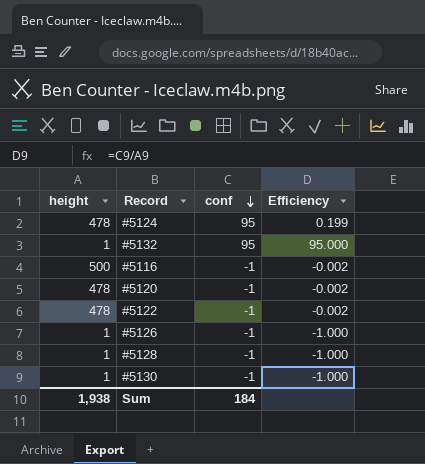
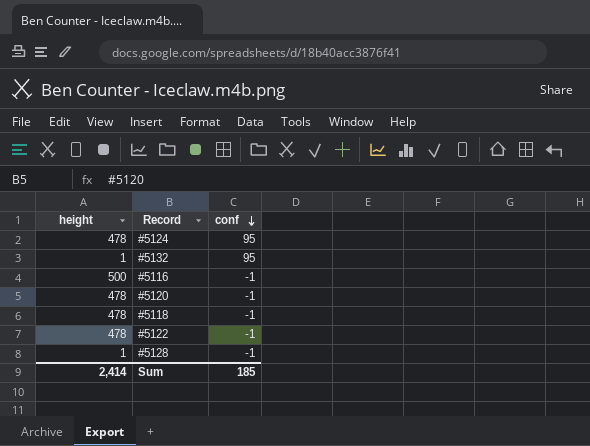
column Efficiency | formula: [conf] / [height] -> none
row #5126: 1 | -1 | -1.000 -> none
row #5130: 1 | -1 | -1.000 -> none
row #5118: none -> 478 | -1
Sum | height: 1,938 -> 2,414
Sum | conf: 184 -> 185

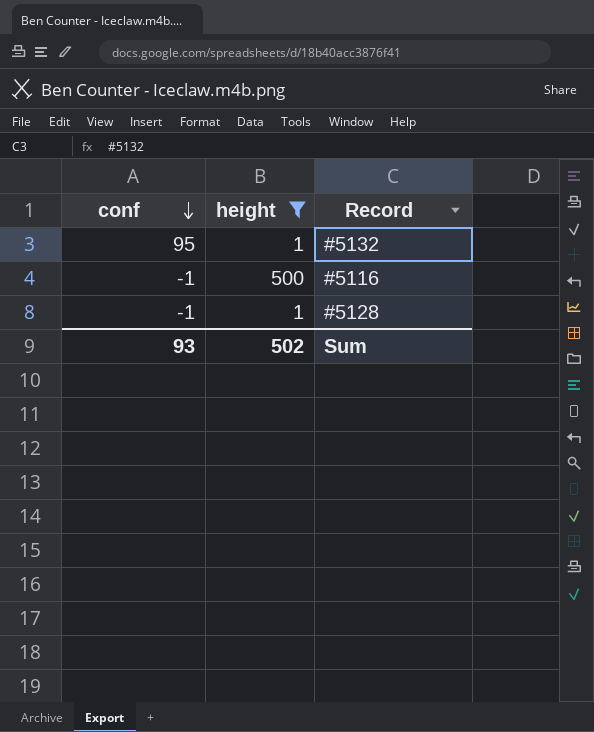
filter: none -> height != 478
column conf | position: 3 -> 1
Sum | conf: 185 -> 93
Sum | height: 2,414 -> 502

